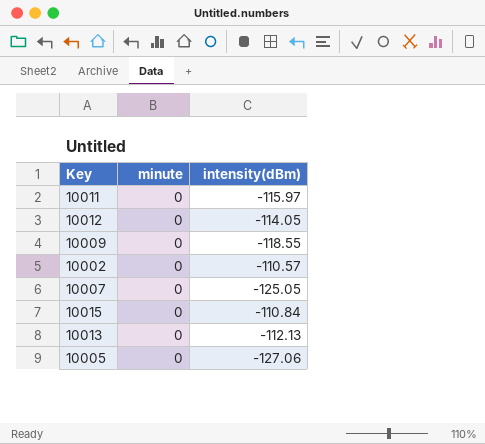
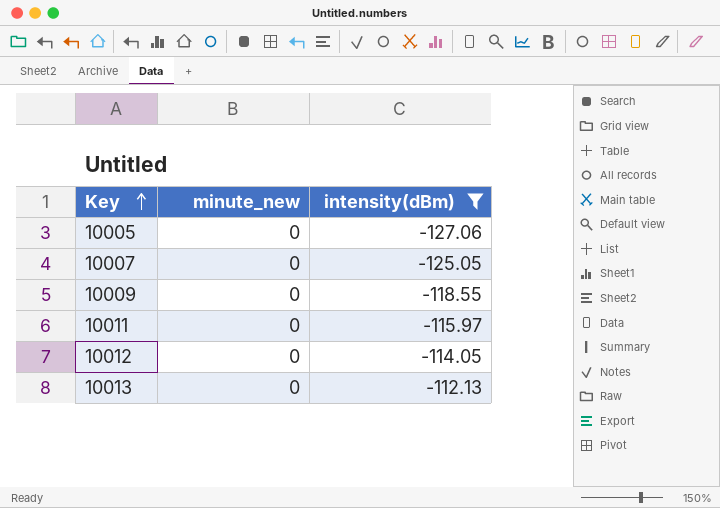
filter: none -> intensity(dBm) <= -112.13
row order: none -> Key ascending
column name: minute -> minute_new

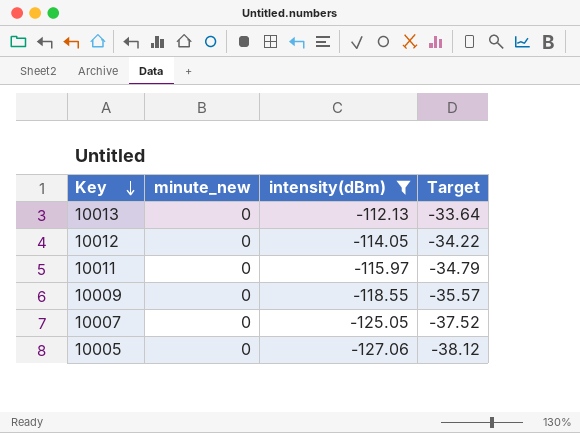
row order: Key ascending -> Key descending
column Target | formula: none -> [intensity(dBm)] * 0.3

